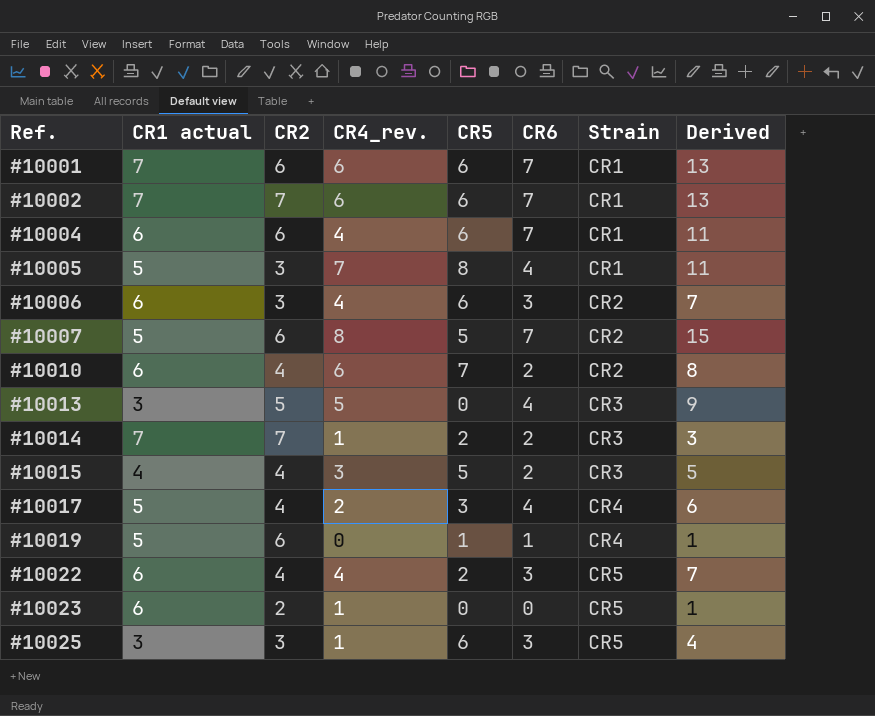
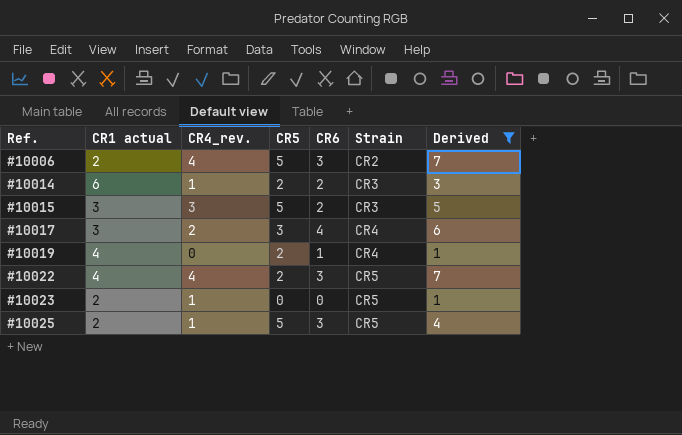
filter: none -> Derived <= 7
column CR2 | position: 3 -> none
#10006 | CR1 actual: 6 -> 2
#10006 | CR5: 6 -> 5
#10014 | CR1 actual: 7 -> 6
#10015 | CR1 actual: 4 -> 3
#10017 | CR1 actual: 5 -> 3
#10019 | CR1 actual: 5 -> 4
#10019 | CR5: 1 -> 2
#10022 | CR1 actual: 6 -> 4
#10023 | CR1 actual: 6 -> 2
#10025 | CR1 actual: 3 -> 2
#10025 | CR5: 6 -> 5

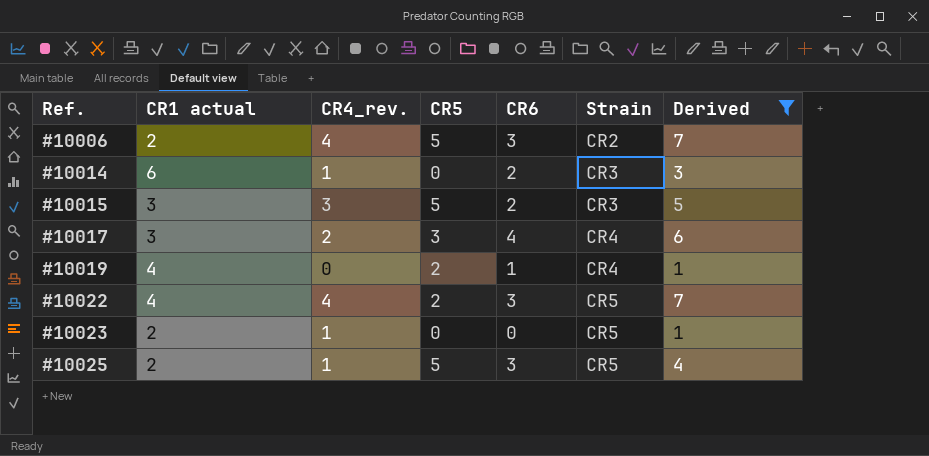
#10014 | CR5: 2 -> 0

